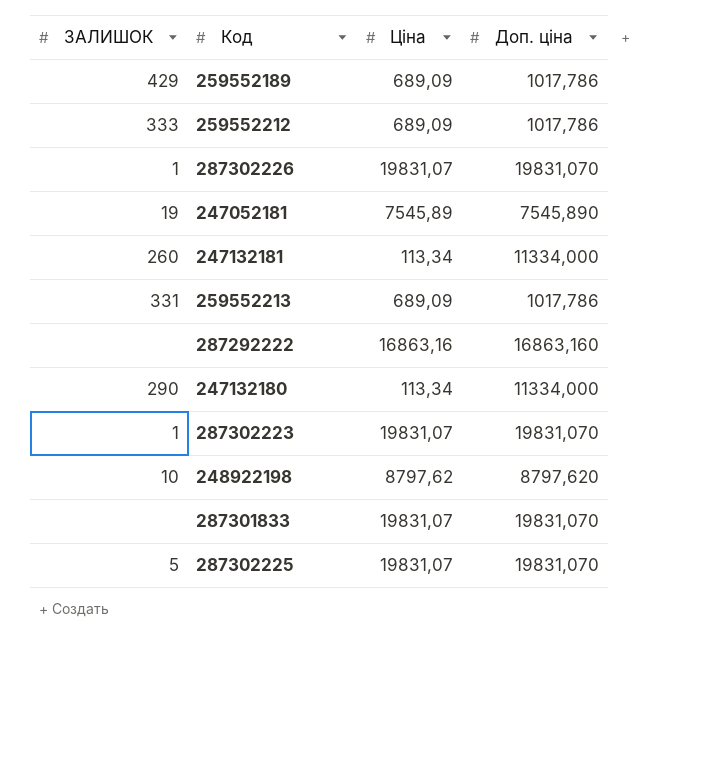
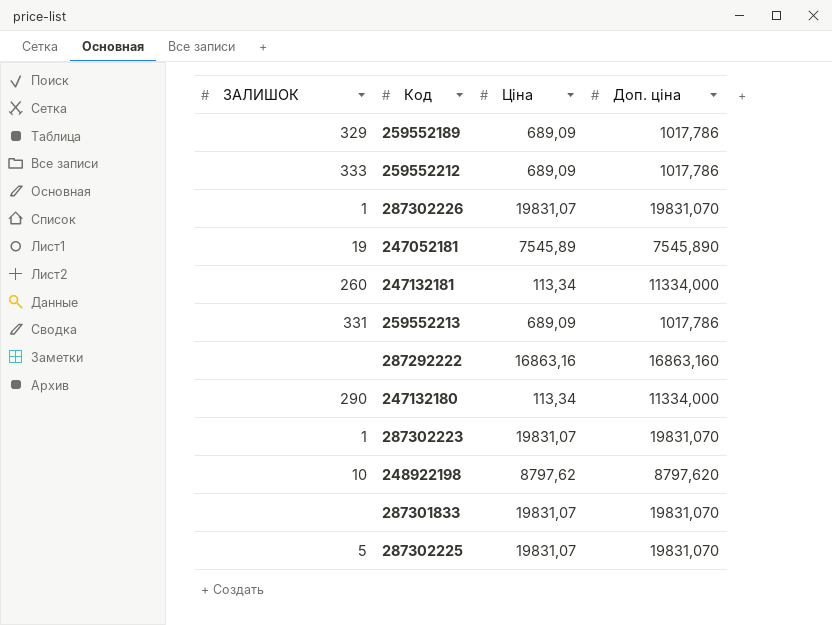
259552189 | ЗАЛИШОК: 429 -> 329

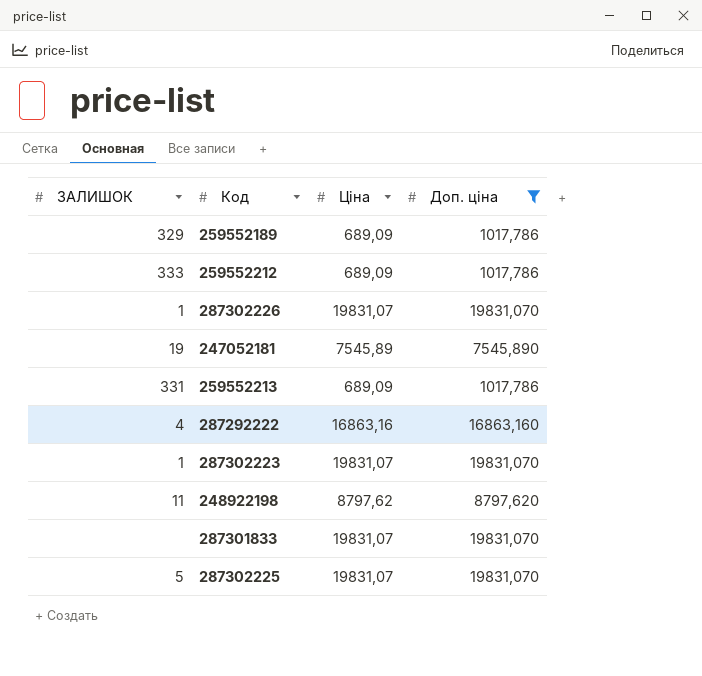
filter: none -> Доп. ціна != 11334,000
287292222 | ЗАЛИШОК: none -> 4
248922198 | ЗАЛИШОК: 10 -> 11

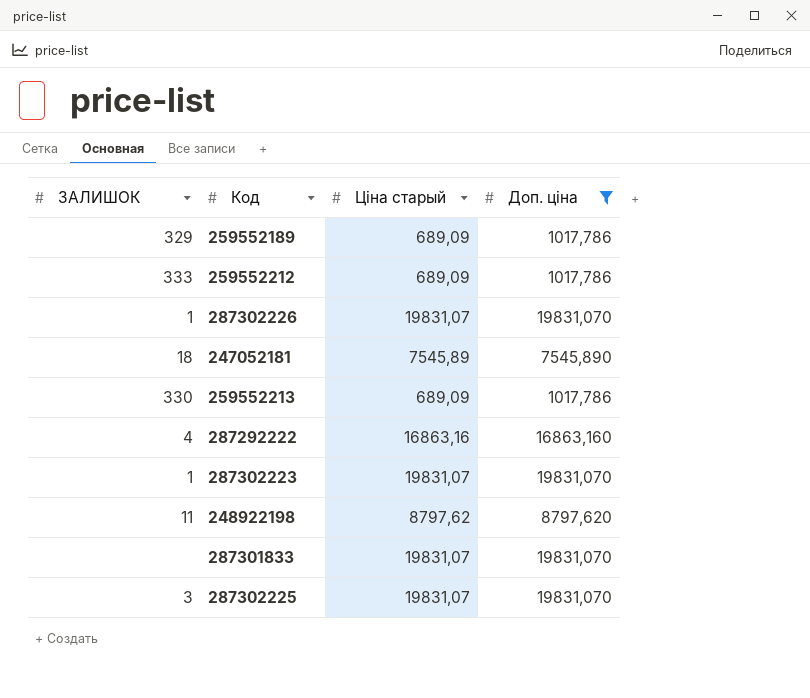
column name: Ціна -> Ціна старый
247052181 | ЗАЛИШОК: 19 -> 18
259552213 | ЗАЛИШОК: 331 -> 330
287302225 | ЗАЛИШОК: 5 -> 3

